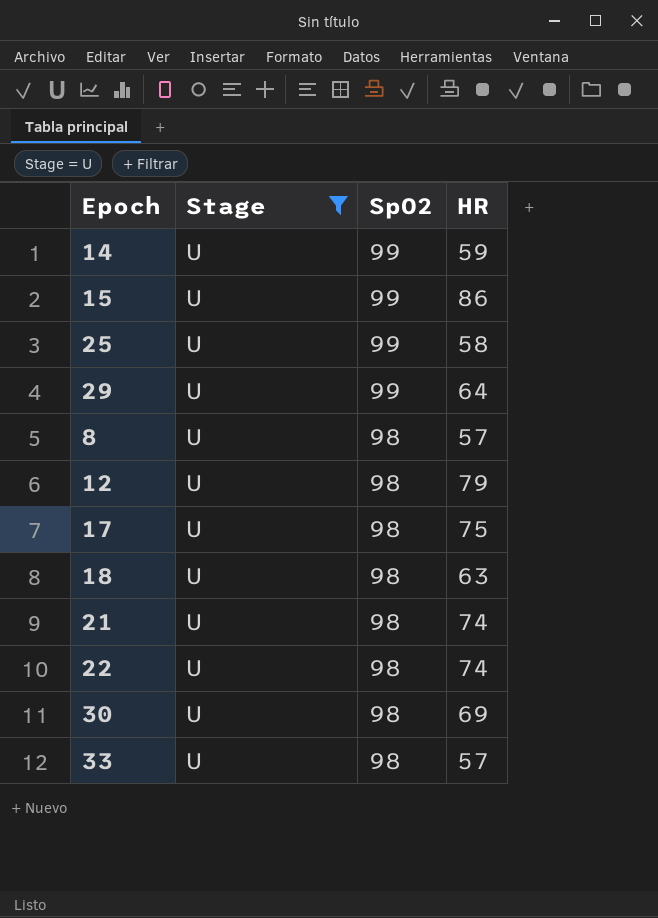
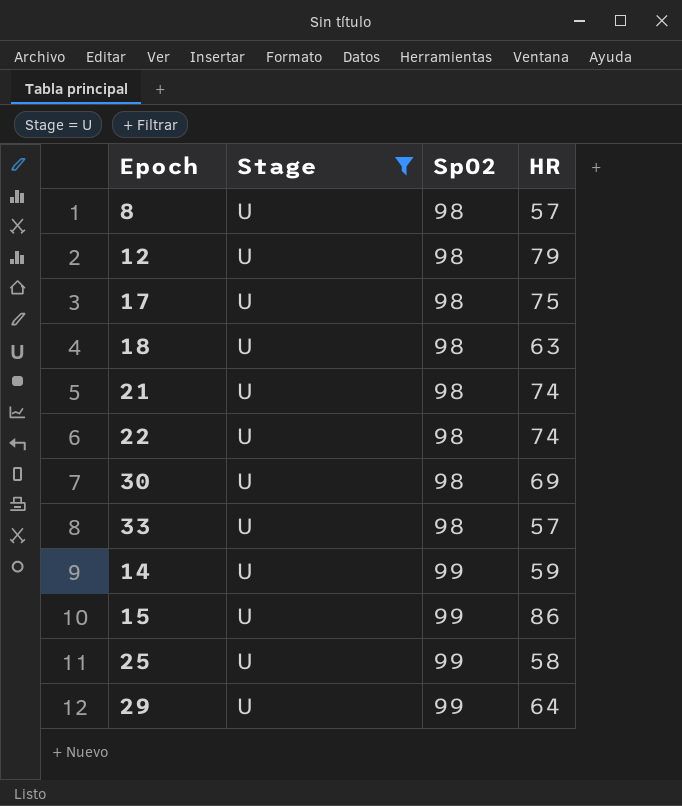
row order: SpO2 descending -> SpO2 ascending

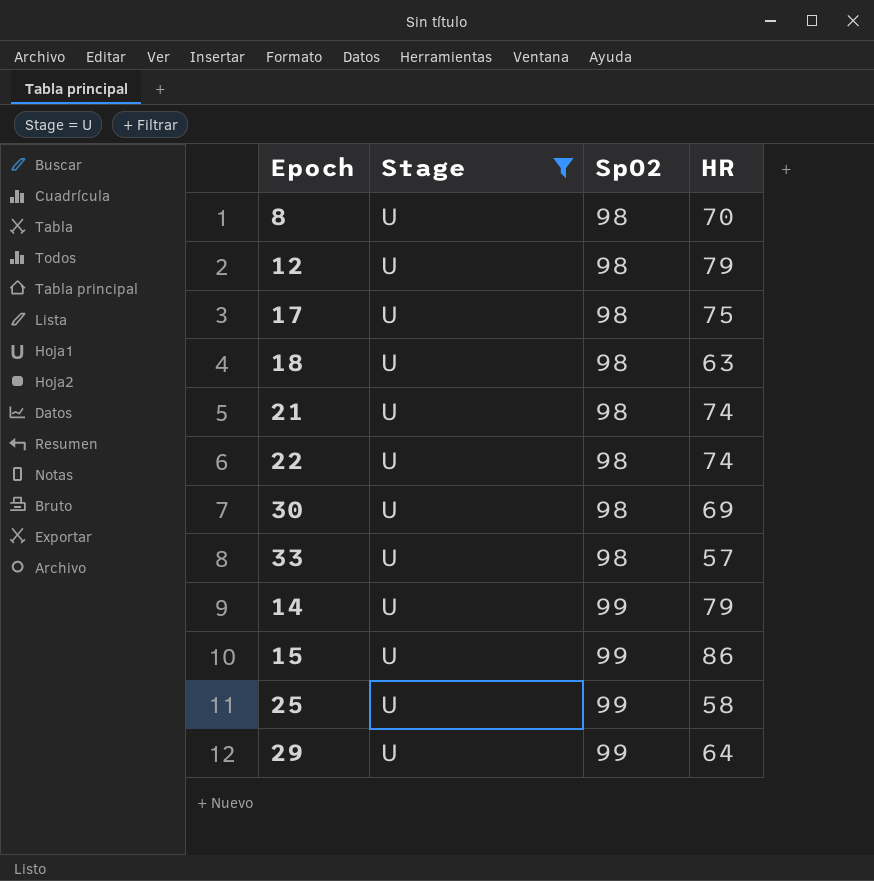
8 | HR: 57 -> 70
14 | HR: 59 -> 79

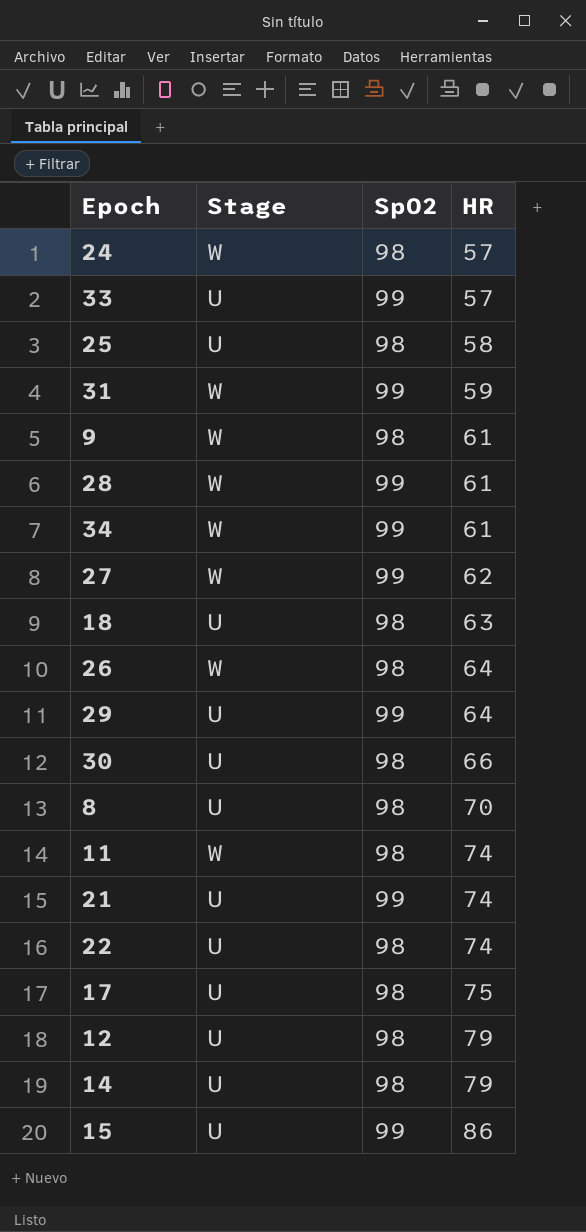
filter: Stage = U -> none
row order: SpO2 ascending -> HR ascending
33 | SpO2: 98 -> 99
25 | SpO2: 99 -> 98
30 | HR: 69 -> 66
21 | SpO2: 98 -> 99
14 | SpO2: 99 -> 98

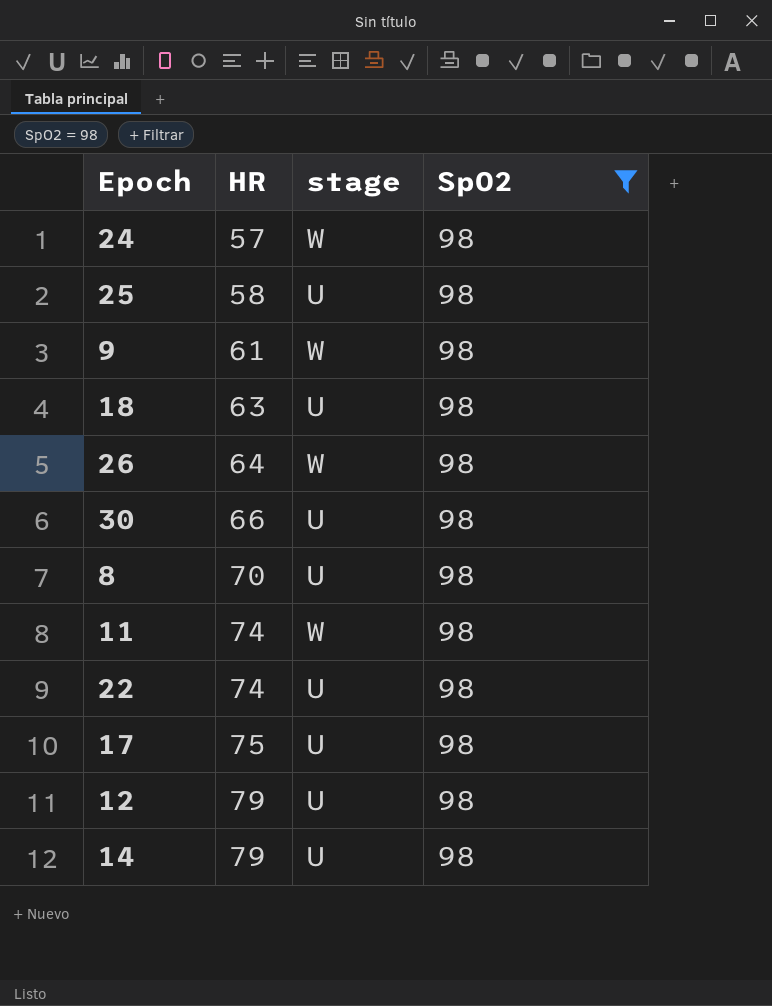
filter: none -> SpO2 = 98
column HR | position: 4 -> 2
column name: Stage -> stage

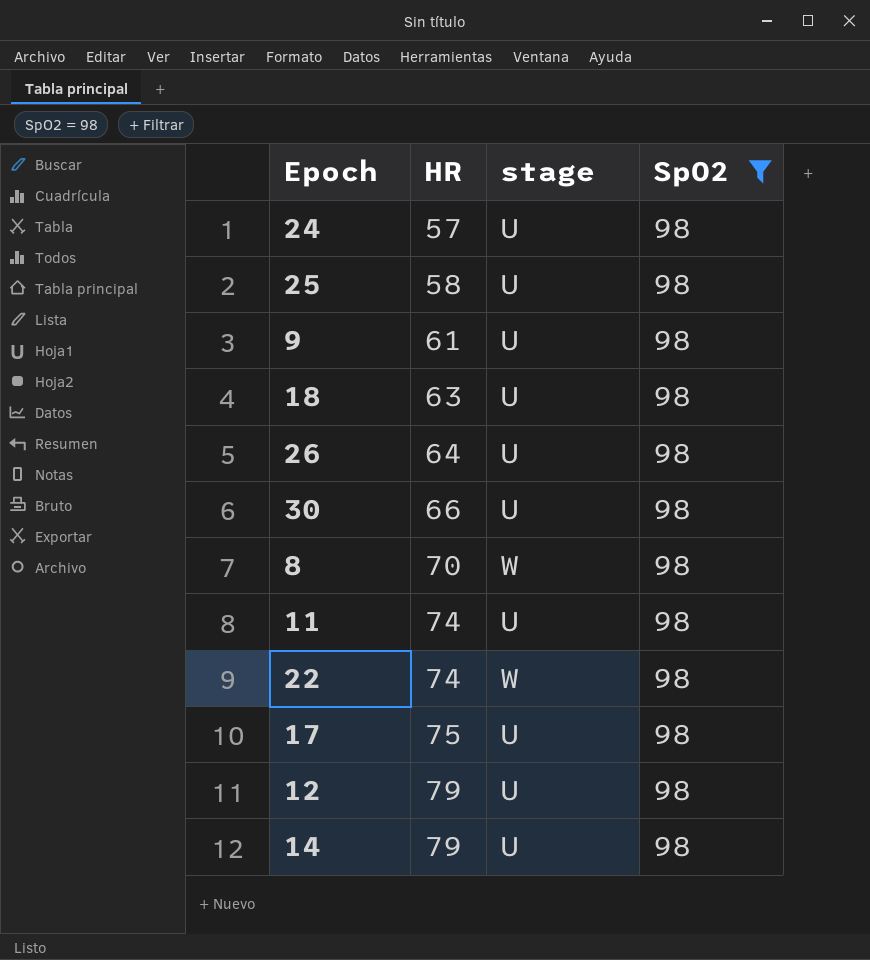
24 | stage: W -> U
9 | stage: W -> U
26 | stage: W -> U
8 | stage: U -> W
11 | stage: W -> U
22 | stage: U -> W

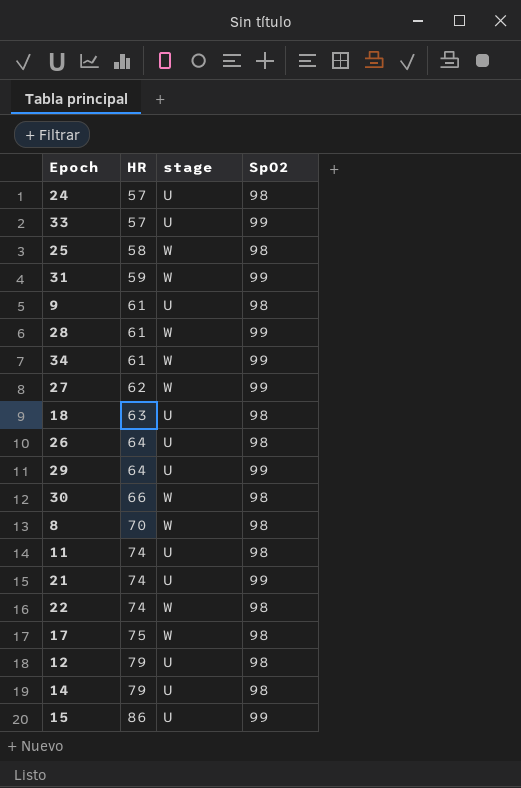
filter: SpO2 = 98 -> none
25 | stage: U -> W
30 | stage: U -> W
17 | stage: U -> W

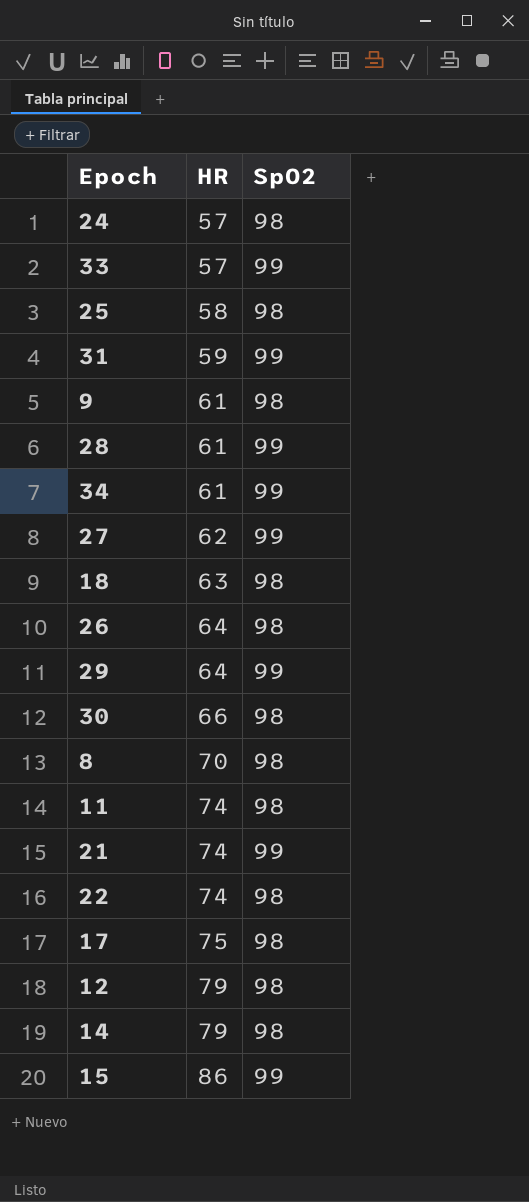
column stage | position: 3 -> none

